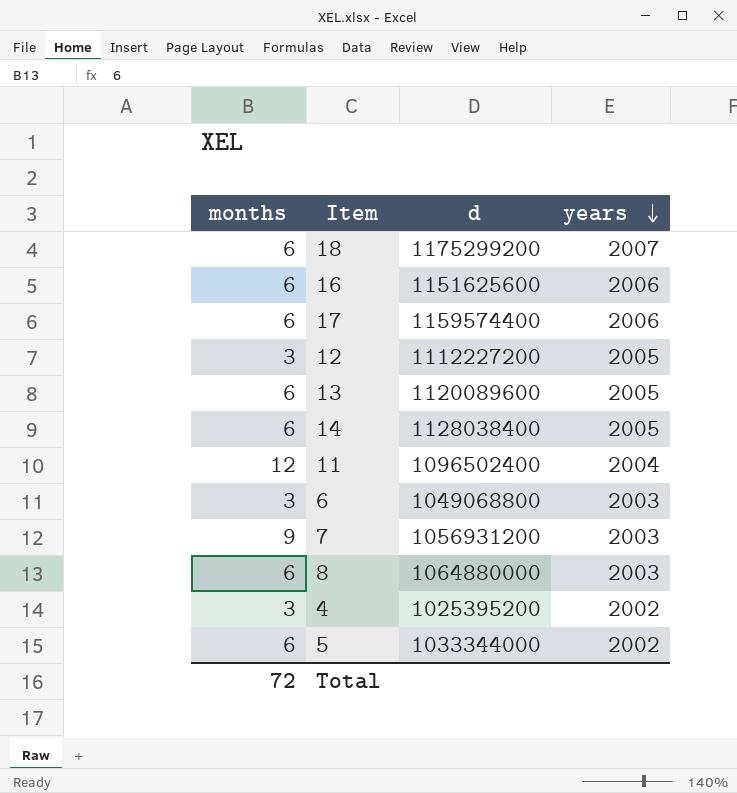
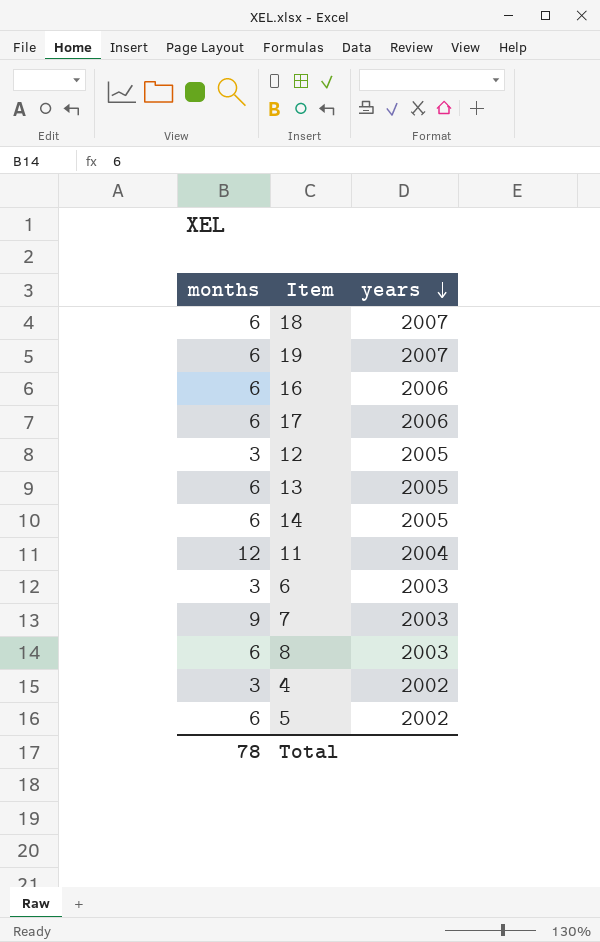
column d | position: 3 -> none
row 19: none -> 6 | 2007
Total | months: 72 -> 78

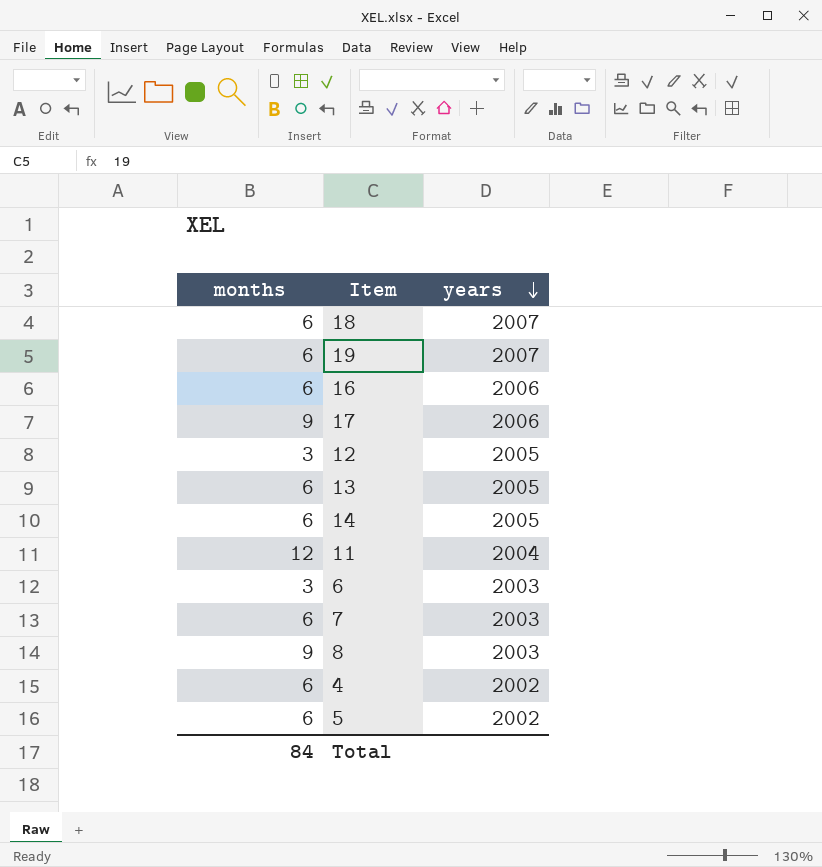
17 | months: 6 -> 9
7 | months: 9 -> 6
8 | months: 6 -> 9
4 | months: 3 -> 6
Total | months: 78 -> 84

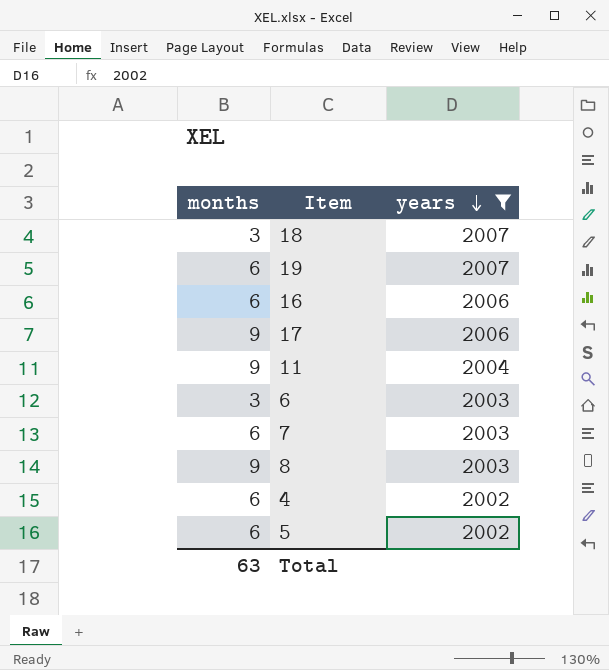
filter: none -> years != 2005
18 | months: 6 -> 3
11 | months: 12 -> 9
Total | months: 84 -> 63

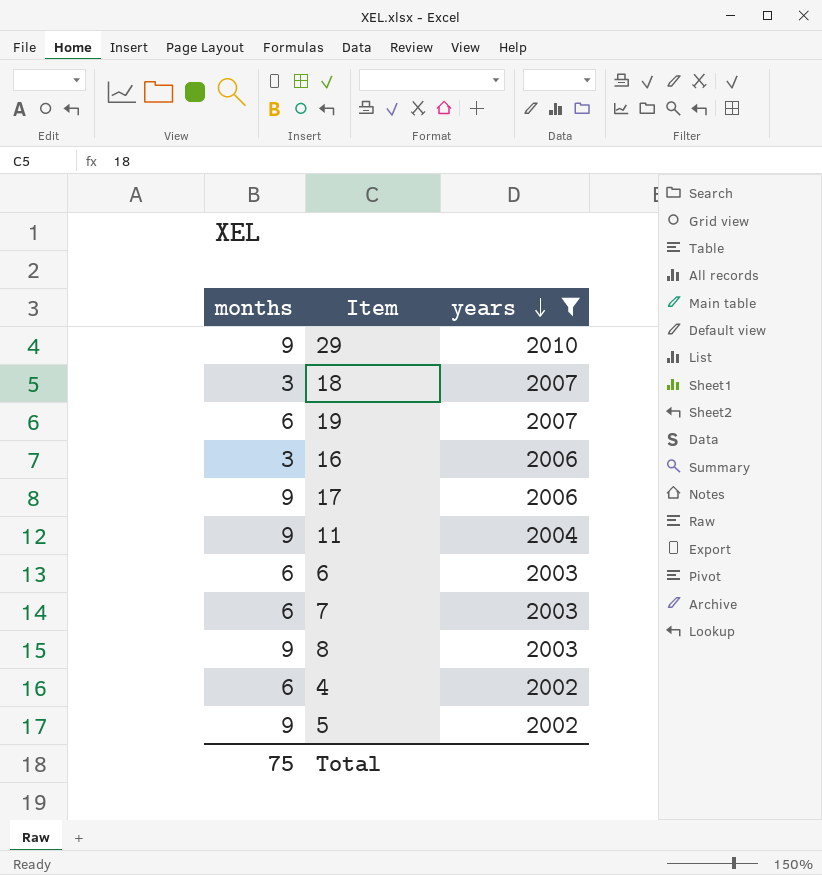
row 29: none -> 9 | 2010
16 | months: 6 -> 3
6 | months: 3 -> 6
5 | months: 6 -> 9
Total | months: 63 -> 75

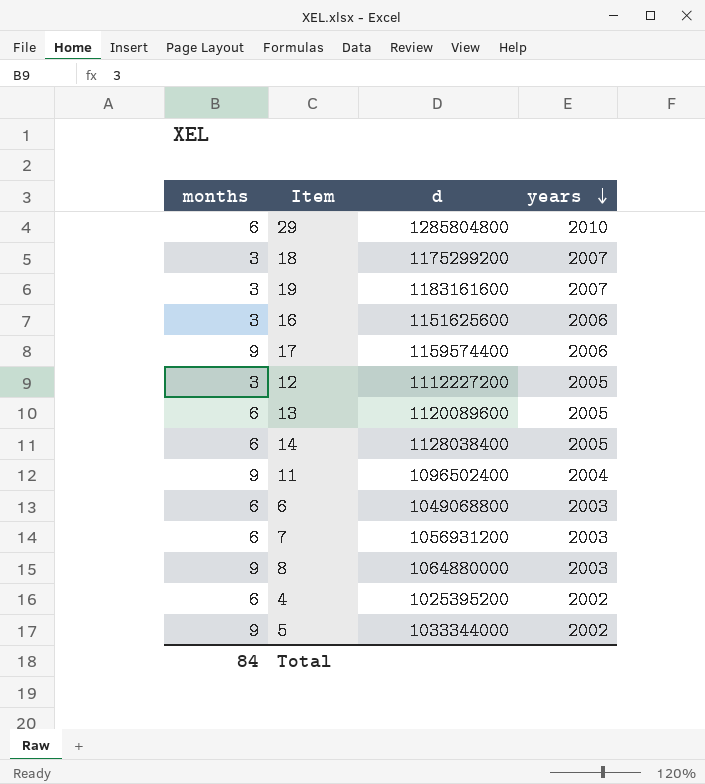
filter: years != 2005 -> none
column d | position: none -> 3
29 | months: 9 -> 6
19 | months: 6 -> 3
Total | months: 75 -> 84

